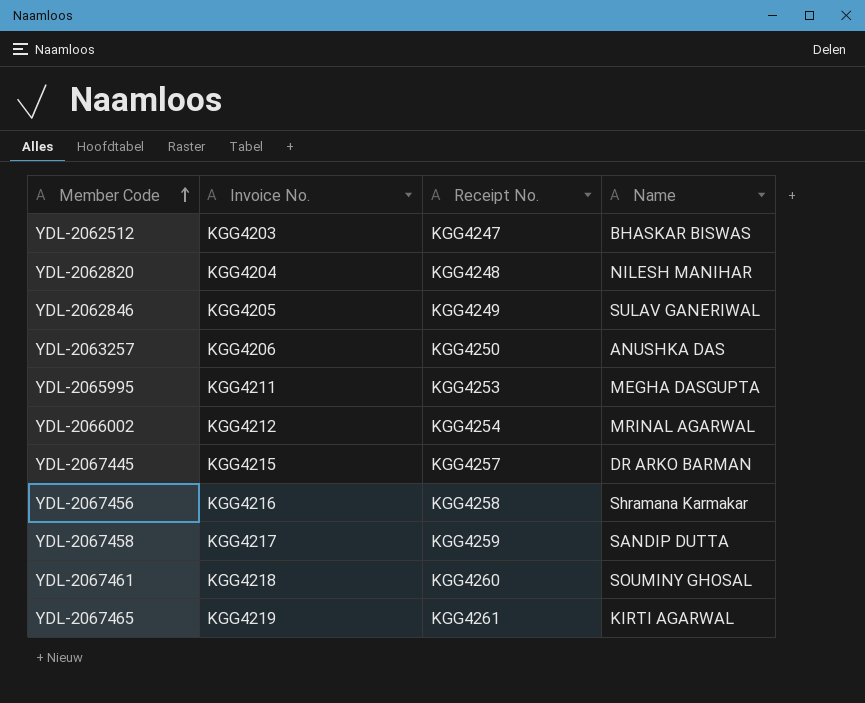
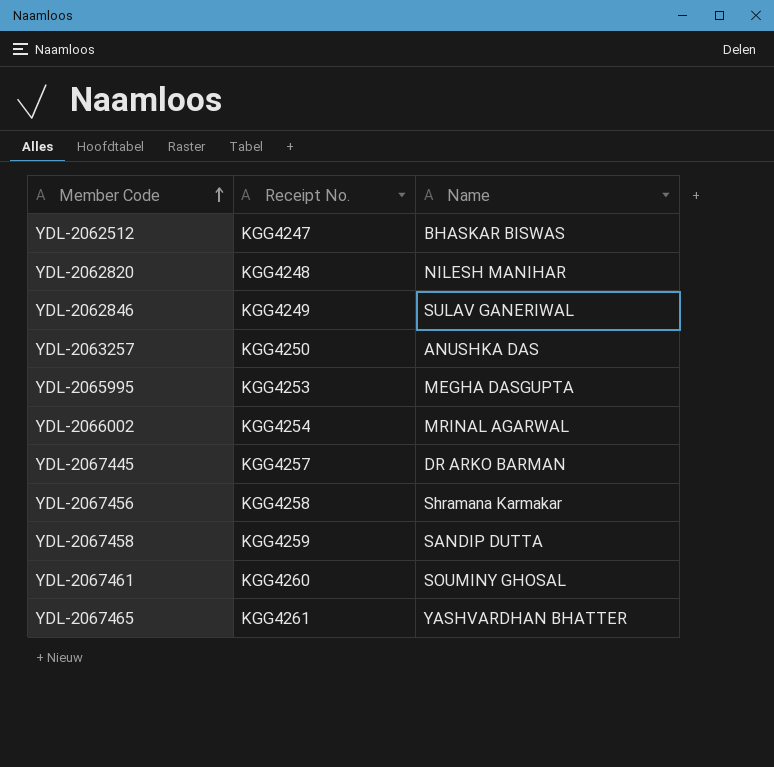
column Invoice No. | position: 2 -> none
YDL-2067465 | Name: KIRTI AGARWAL -> YASHVARDHAN BHATTER

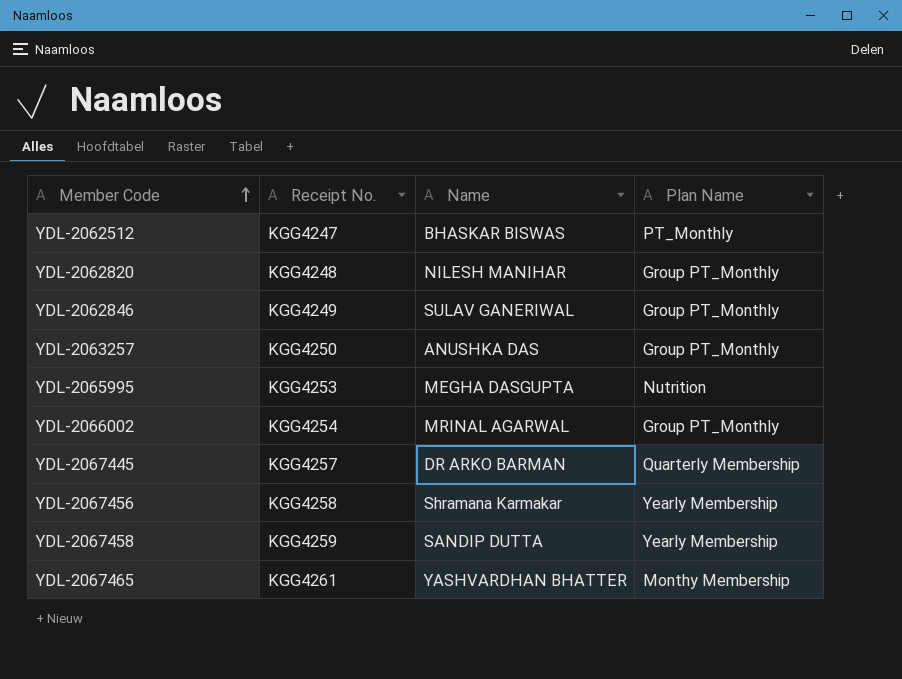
column Plan Name | position: none -> 4
row YDL-2067461: KGG4260 | SOUMINY GHOSAL -> none

